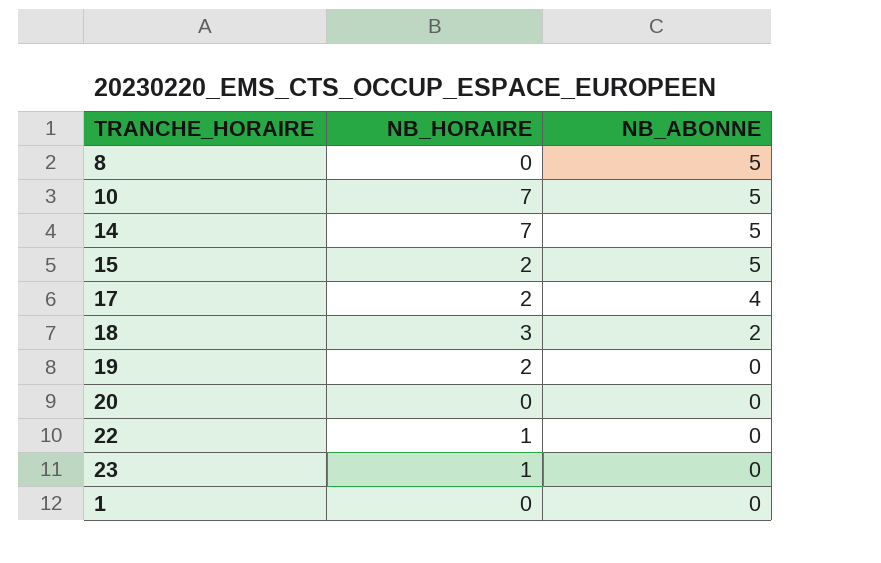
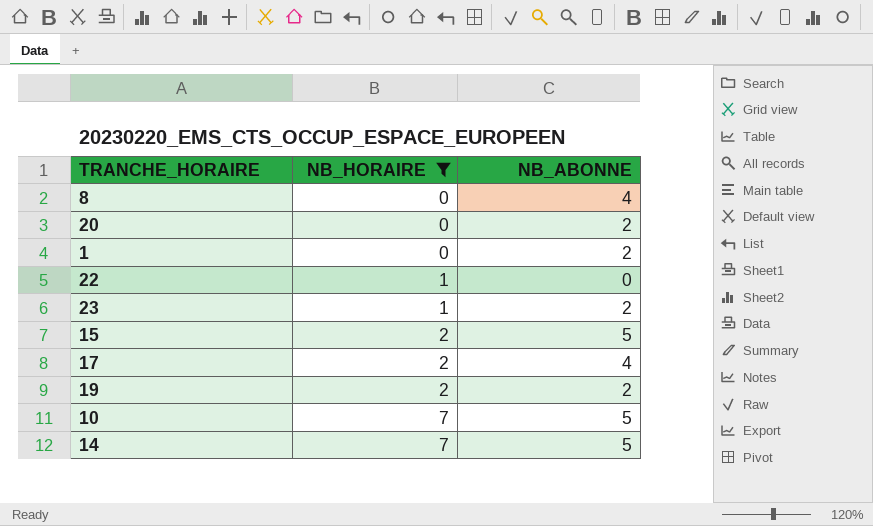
filter: none -> NB_HORAIRE != 3
row order: NB_ABONNE descending -> NB_HORAIRE ascending
8 | NB_ABONNE: 5 -> 4
20 | NB_ABONNE: 0 -> 2
1 | NB_ABONNE: 0 -> 2
23 | NB_ABONNE: 0 -> 2
19 | NB_ABONNE: 0 -> 2

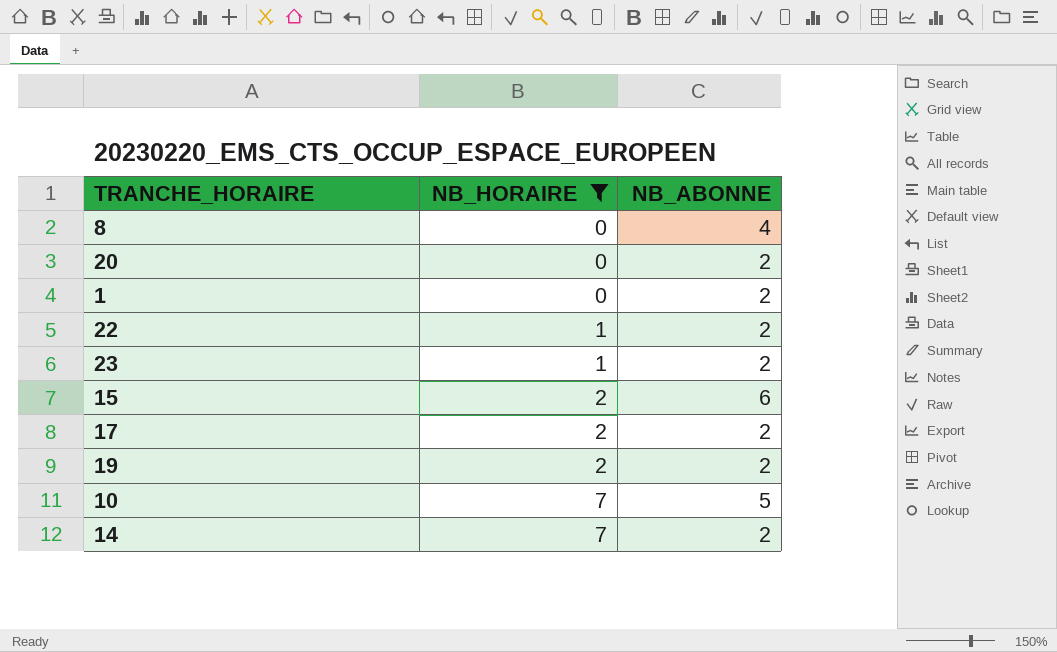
22 | NB_ABONNE: 0 -> 2
15 | NB_ABONNE: 5 -> 6
17 | NB_ABONNE: 4 -> 2
14 | NB_ABONNE: 5 -> 2

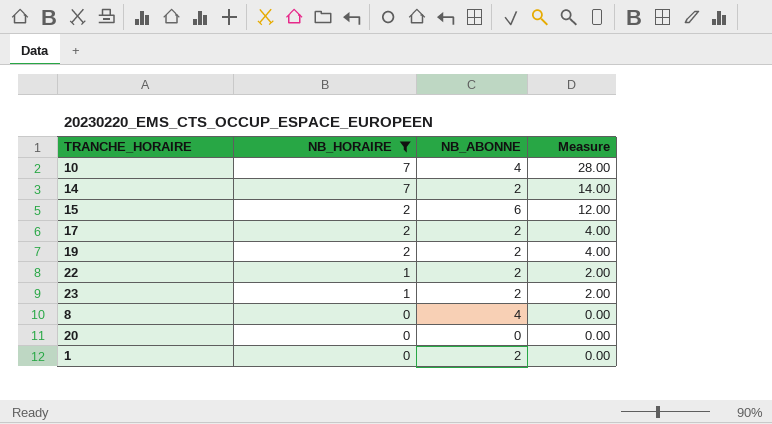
row order: NB_HORAIRE ascending -> NB_HORAIRE descending
column Measure | formula: none -> [NB_HORAIRE] * [NB_ABONNE]
10 | NB_ABONNE: 5 -> 4
20 | NB_ABONNE: 2 -> 0

